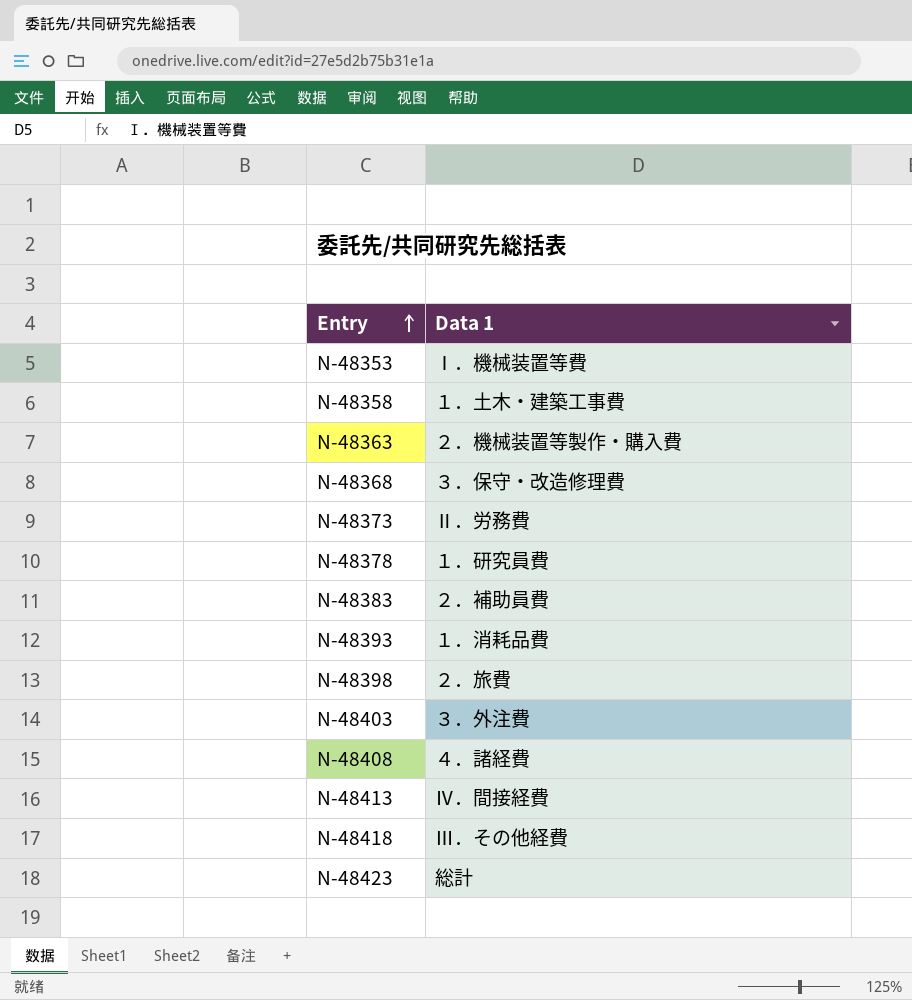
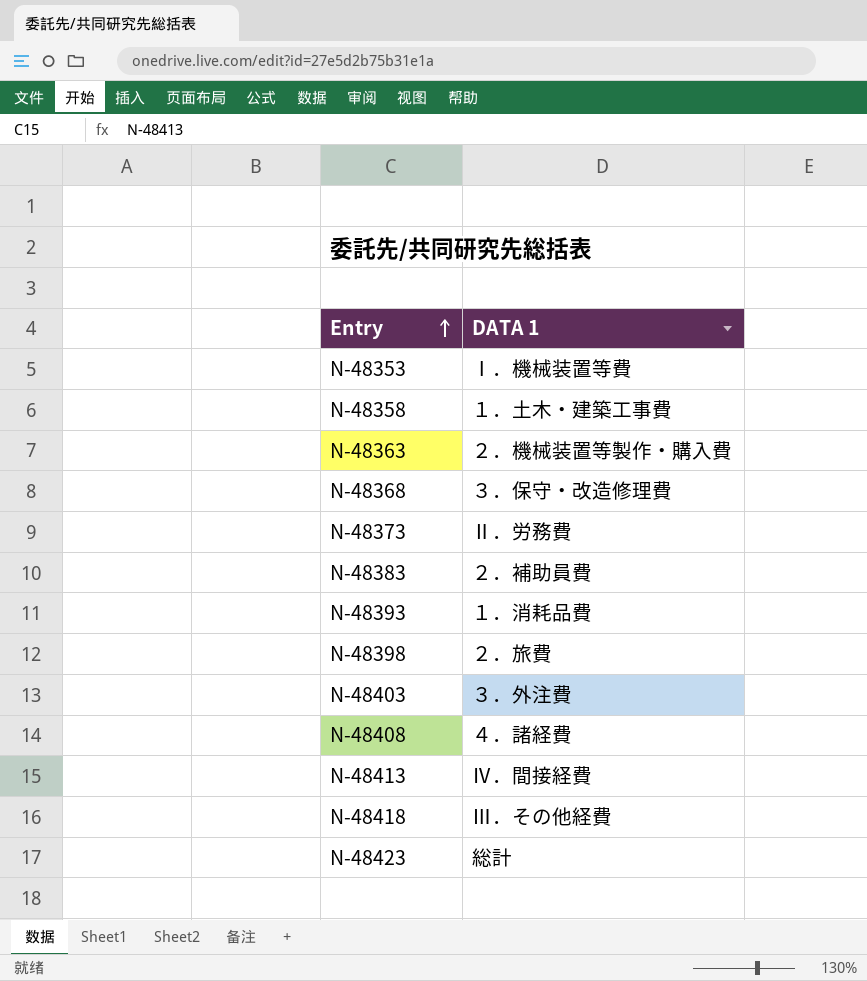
column name: Data 1 -> DATA 1
row N-48378: １．研究員費 -> none

